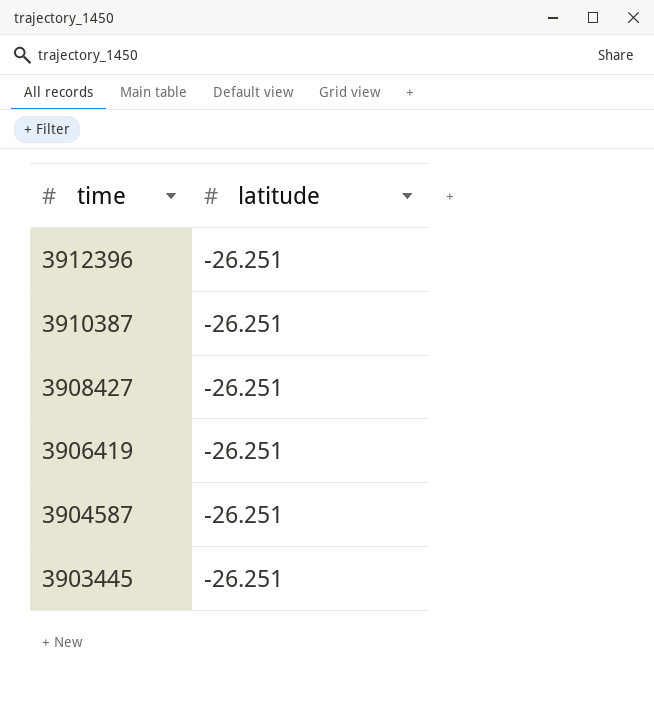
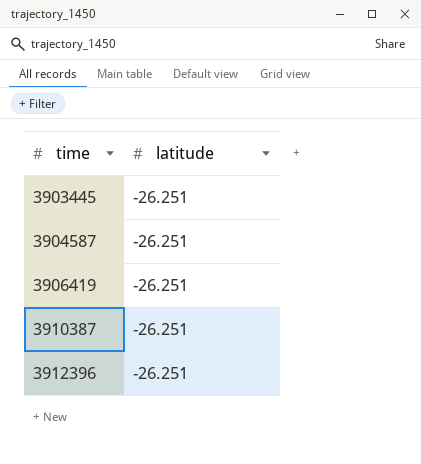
row order: time descending -> time ascending
row 3908427: -26.251 -> none

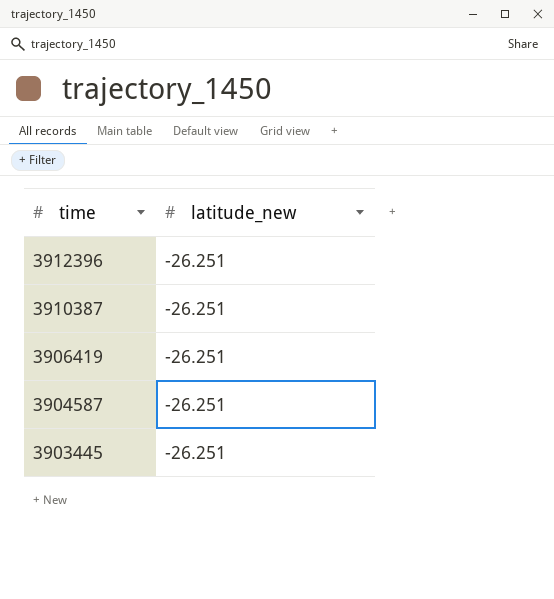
row order: time ascending -> time descending
column name: latitude -> latitude_new

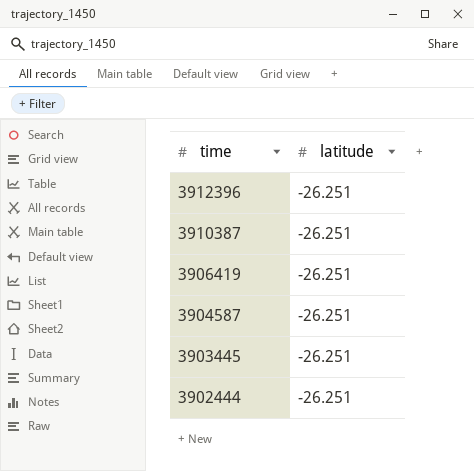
column name: latitude_new -> latitude
row 3902444: none -> -26.251

